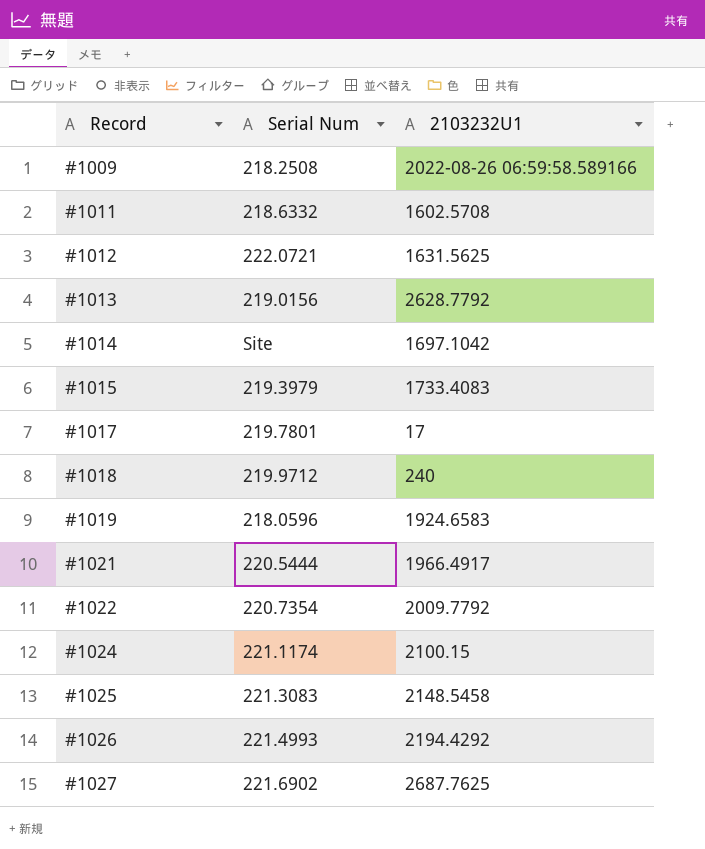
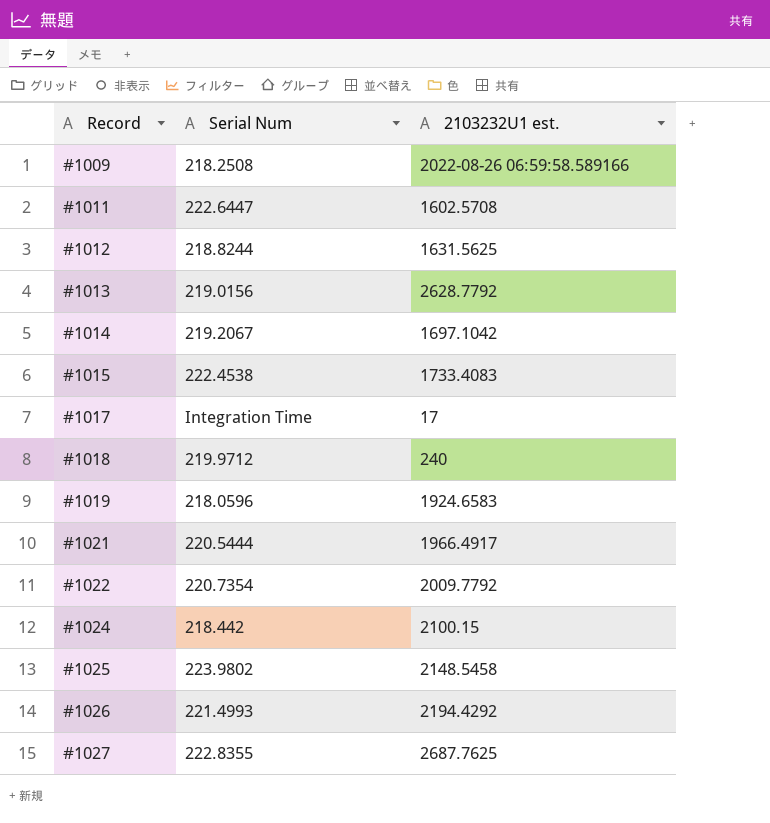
column name: 2103232U1 -> 2103232U1 est.
#1011 | Serial Num: 218.6332 -> 222.6447
#1012 | Serial Num: 222.0721 -> 218.8244
#1014 | Serial Num: Site -> 219.2067
#1015 | Serial Num: 219.3979 -> 222.4538
#1017 | Serial Num: 219.7801 -> Integration Time
#1024 | Serial Num: 221.1174 -> 218.442
#1025 | Serial Num: 221.3083 -> 223.9802
#1027 | Serial Num: 221.6902 -> 222.8355

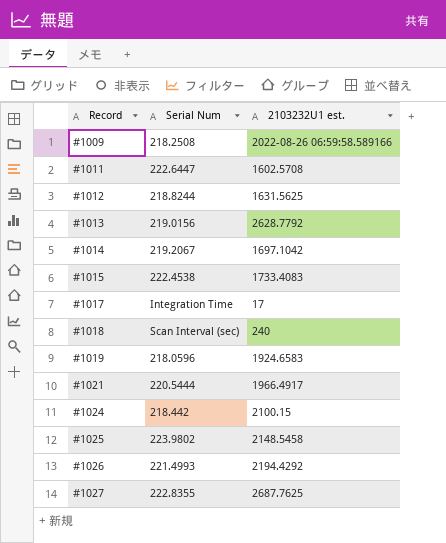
row #1022: 220.7354 | 2009.7792 -> none
#1018 | Serial Num: 219.9712 -> Scan Interval (sec)

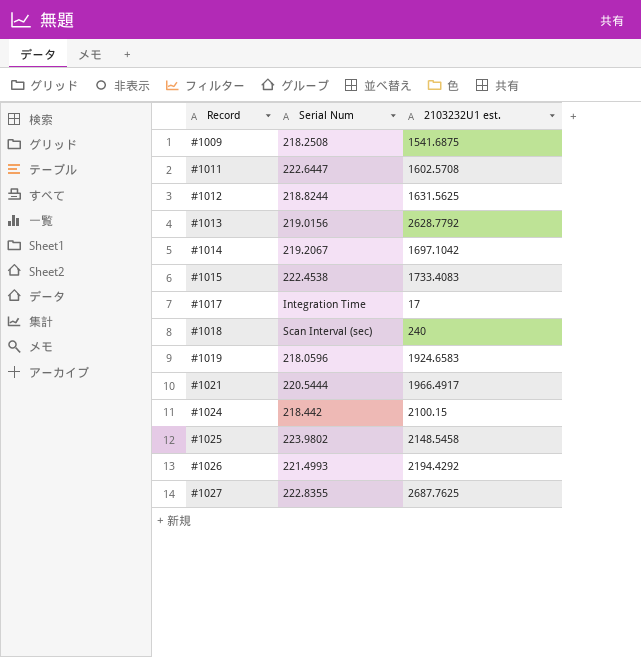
#1009 | 2103232U1 est.: 2022-08-26 06:59:58.589166 -> 1541.6875

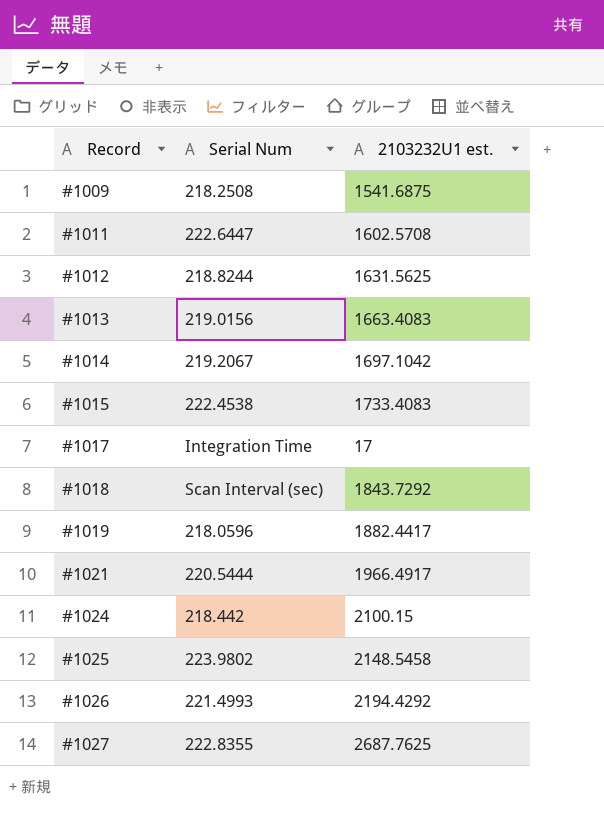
#1013 | 2103232U1 est.: 2628.7792 -> 1663.4083
#1018 | 2103232U1 est.: 240 -> 1843.7292
#1019 | 2103232U1 est.: 1924.6583 -> 1882.4417

